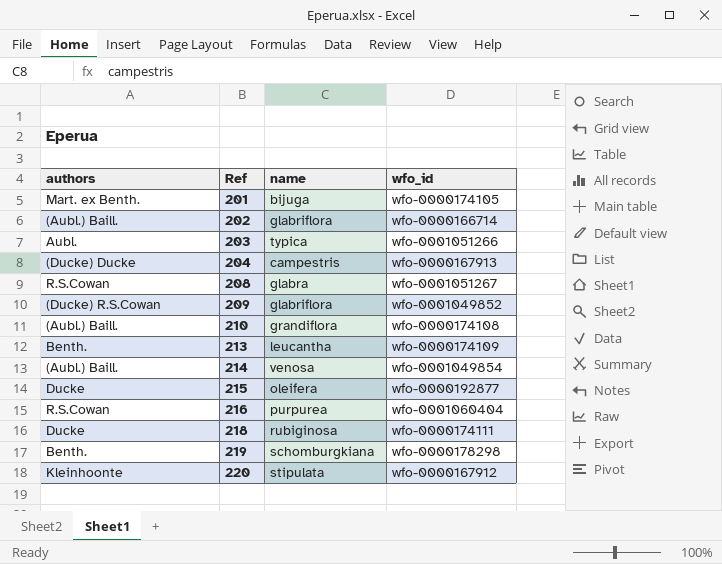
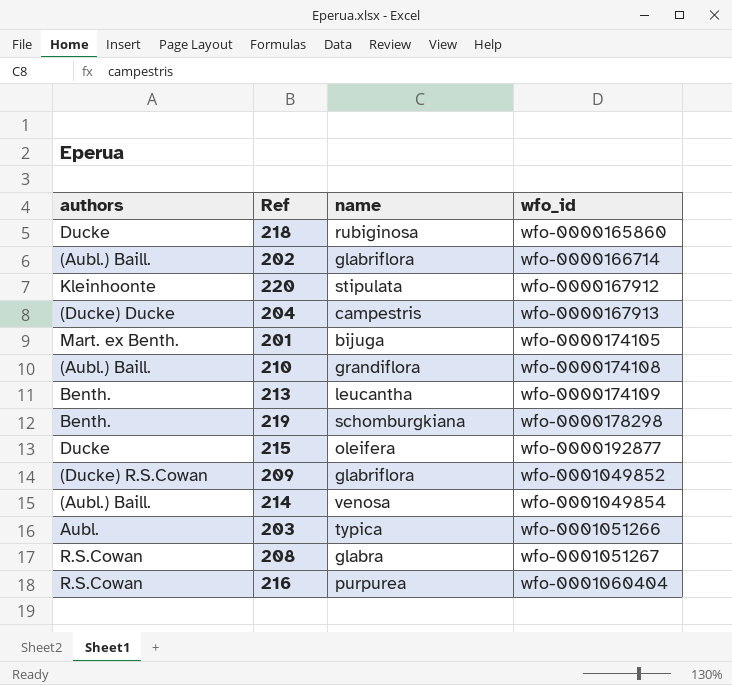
row order: Ref ascending -> wfo_id ascending
218 | wfo_id: wfo-0000174111 -> wfo-0000165860

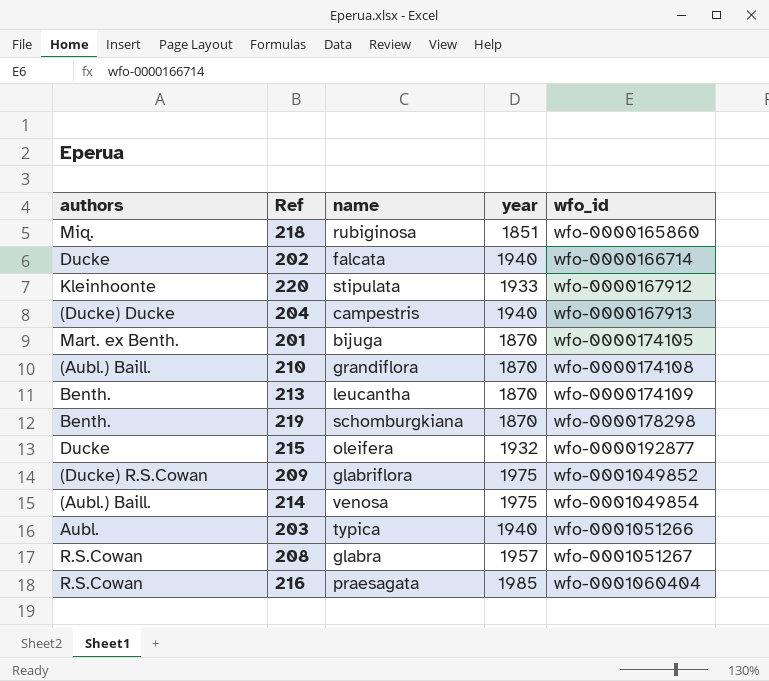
column year | position: none -> 4
218 | authors: Ducke -> Miq.
202 | authors: (Aubl.) Baill. -> Ducke
202 | name: glabriflora -> falcata
216 | name: purpurea -> praesagata

